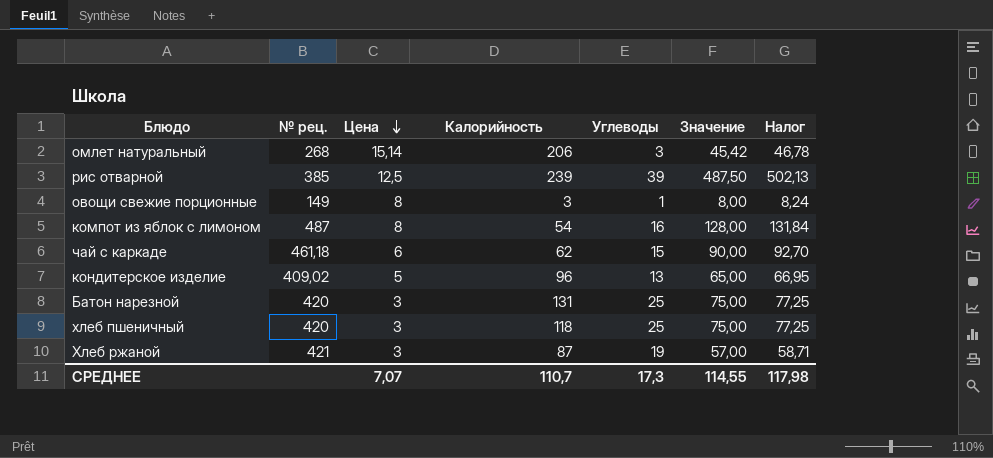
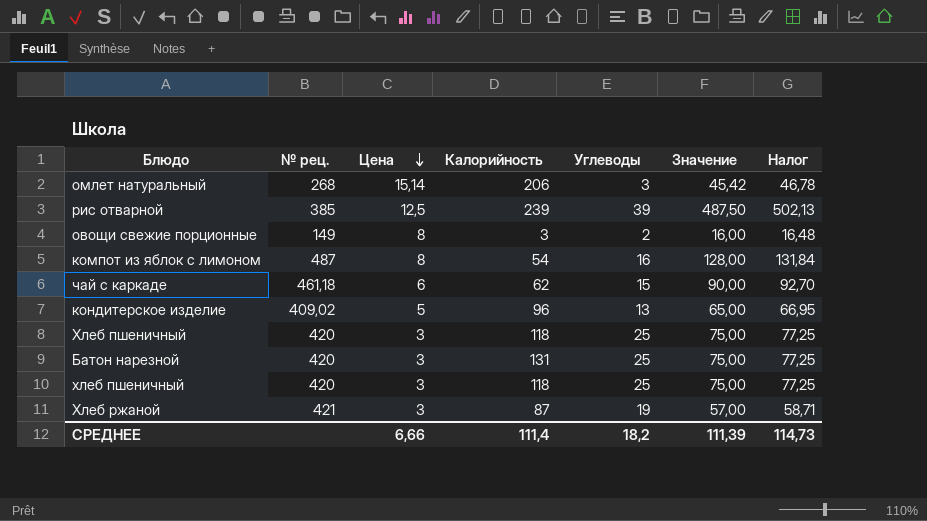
овощи свежие порционные | Углеводы: 1 -> 2
овощи свежие порционные | Значение: 8,00 -> 16,00
овощи свежие порционные | Налог: 8,24 -> 16,48
row Хлеб пшеничный: none -> 420 | 3 | 118 | 25 | 75,00 | 77,25
СРЕДНЕЕ | Цена: 7,07 -> 6,66
СРЕДНЕЕ | Калорийность: 110,7 -> 111,4
СРЕДНЕЕ | Углеводы: 17,3 -> 18,2
СРЕДНЕЕ | Значение: 114,55 -> 111,39
СРЕДНЕЕ | Налог: 117,98 -> 114,73

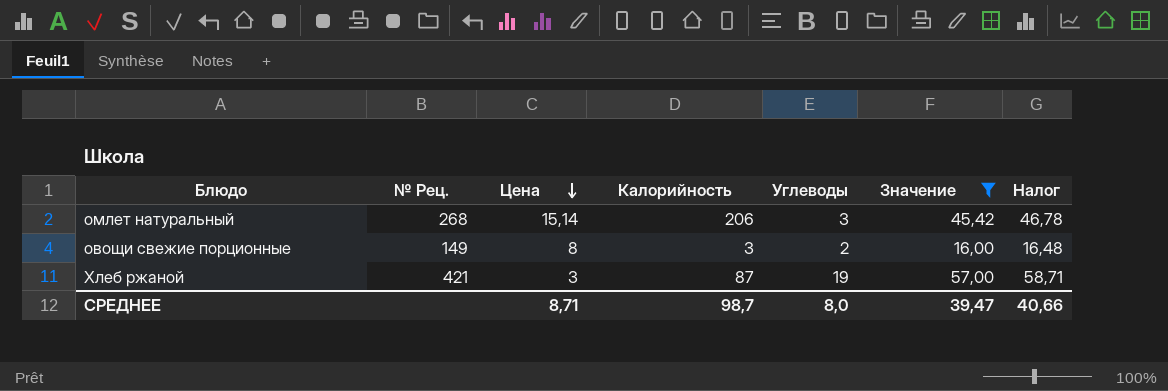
filter: none -> Значение <= 57,00
column name: № рец. -> № Рец.
СРЕДНЕЕ | Цена: 6,66 -> 8,71
СРЕДНЕЕ | Калорийность: 111,4 -> 98,7
СРЕДНЕЕ | Углеводы: 18,2 -> 8,0
СРЕДНЕЕ | Значение: 111,39 -> 39,47
СРЕДНЕЕ | Налог: 114,73 -> 40,66

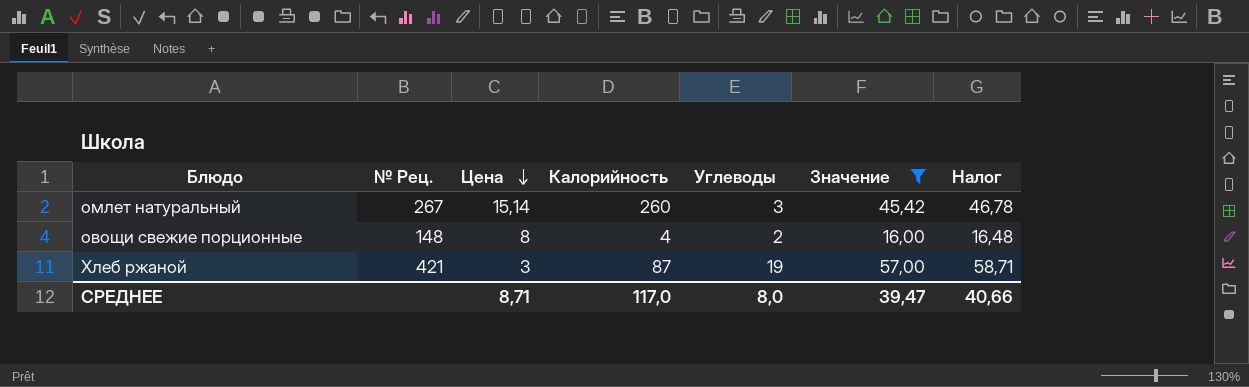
омлет натуральный | № Рец.: 268 -> 267
омлет натуральный | Калорийность: 206 -> 260
овощи свежие порционные | № Рец.: 149 -> 148
овощи свежие порционные | Калорийность: 3 -> 4
СРЕДНЕЕ | Калорийность: 98,7 -> 117,0

